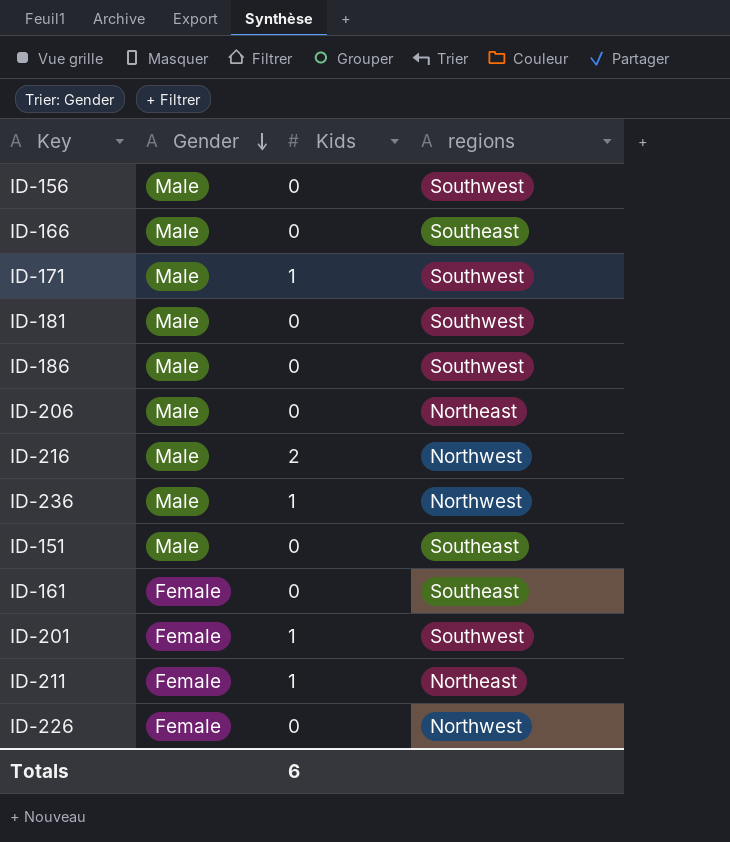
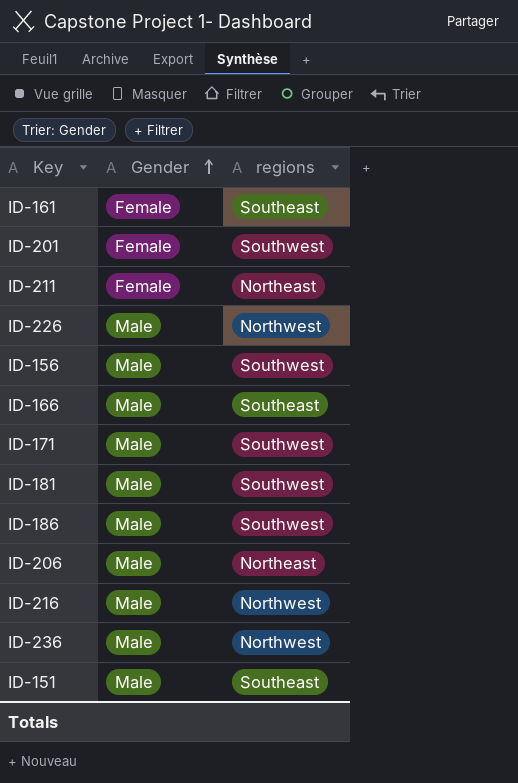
row order: Gender descending -> Gender ascending
column Kids | position: 3 -> none
ID-226 | Gender: Female -> Male

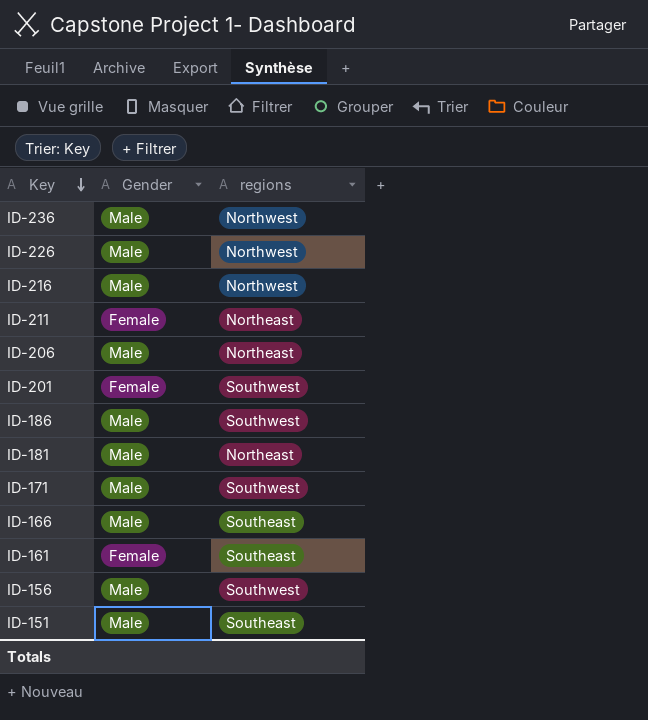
row order: Gender ascending -> Key descending
ID-181 | regions: Southwest -> Northeast

